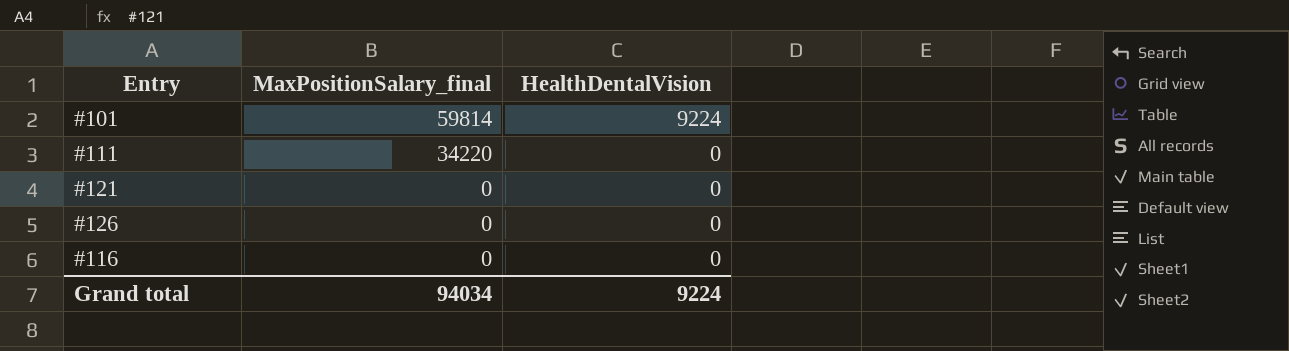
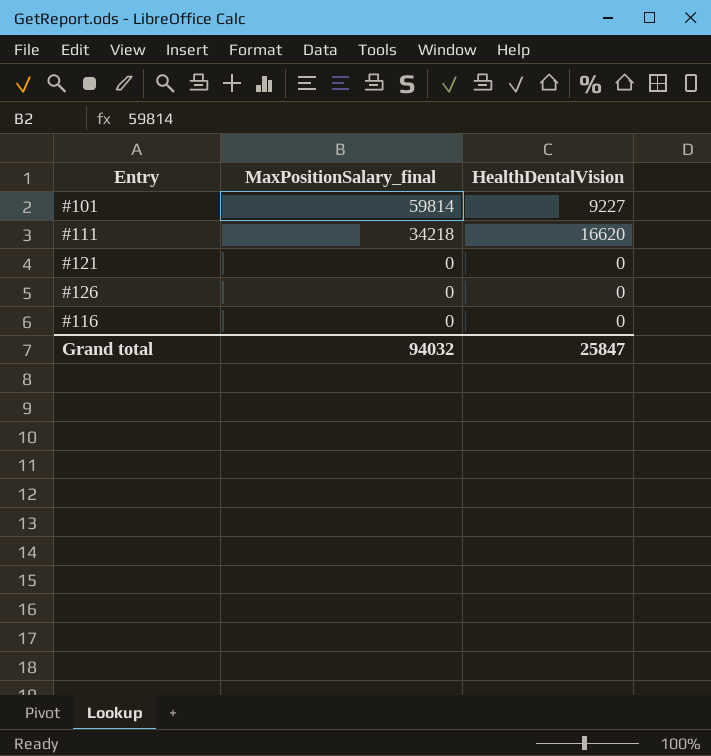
#101 | HealthDentalVision: 9224 -> 9227
#111 | MaxPositionSalary_final: 34220 -> 34218
#111 | HealthDentalVision: 0 -> 16620
Grand total | MaxPositionSalary_final: 94034 -> 94032
Grand total | HealthDentalVision: 9224 -> 25847

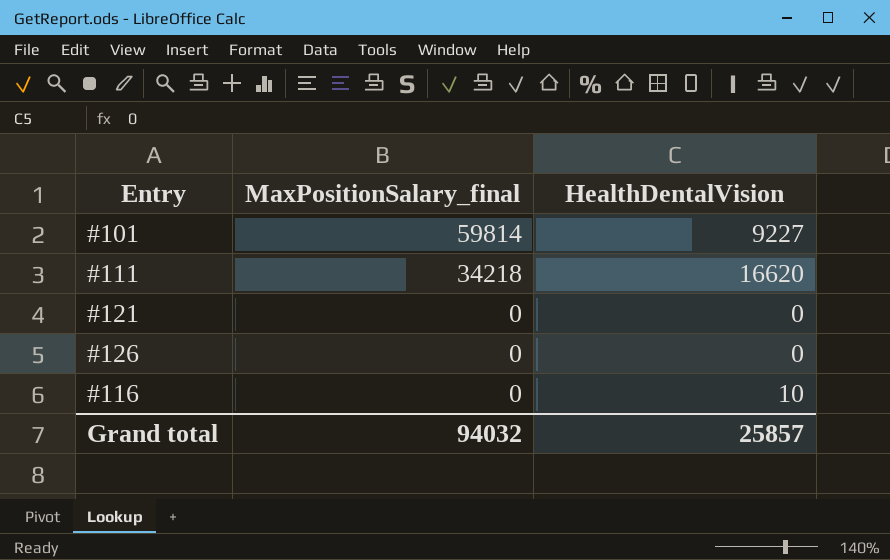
#116 | HealthDentalVision: 0 -> 10
Grand total | HealthDentalVision: 25847 -> 25857

